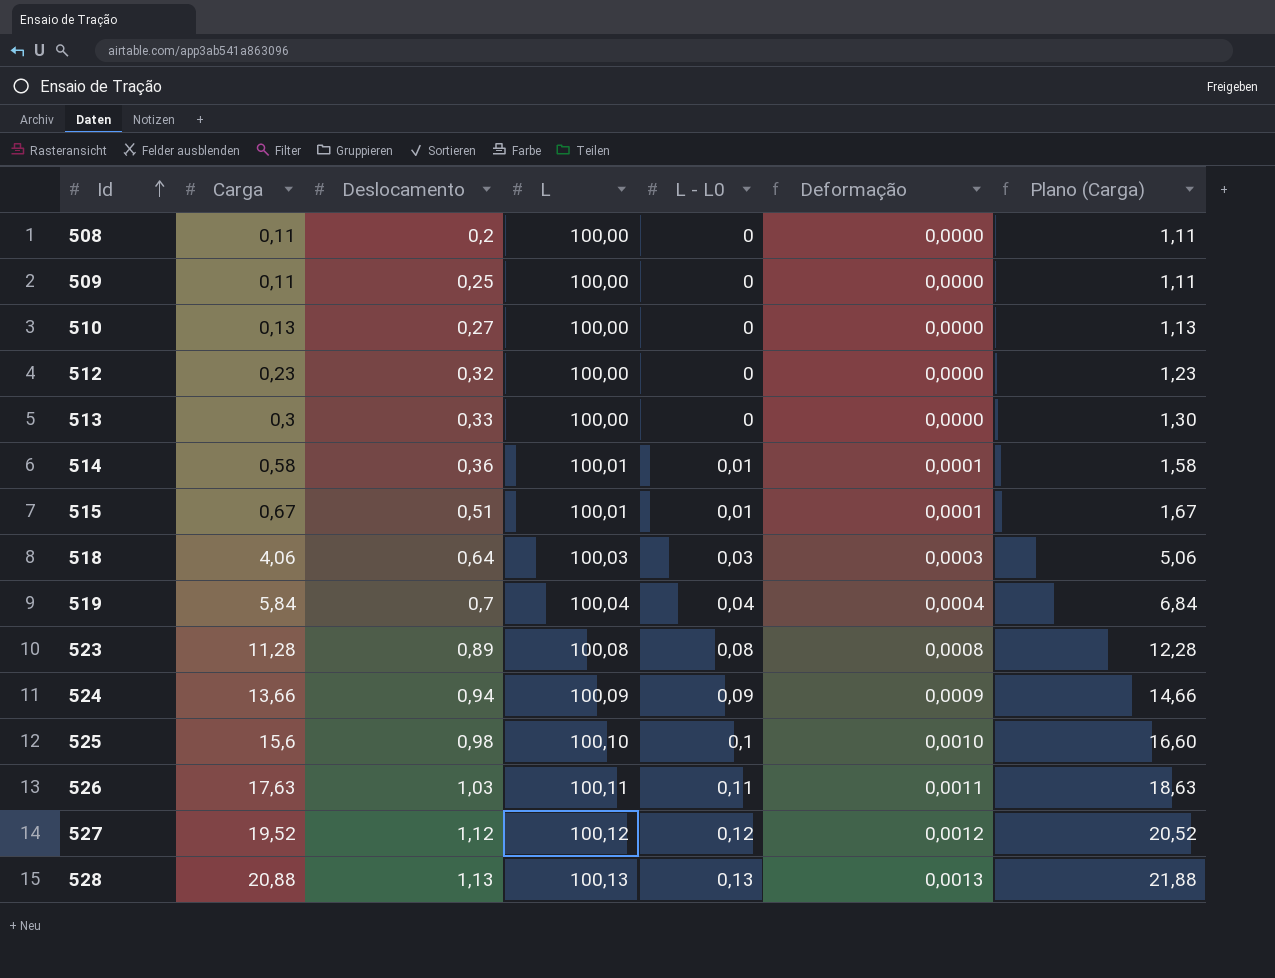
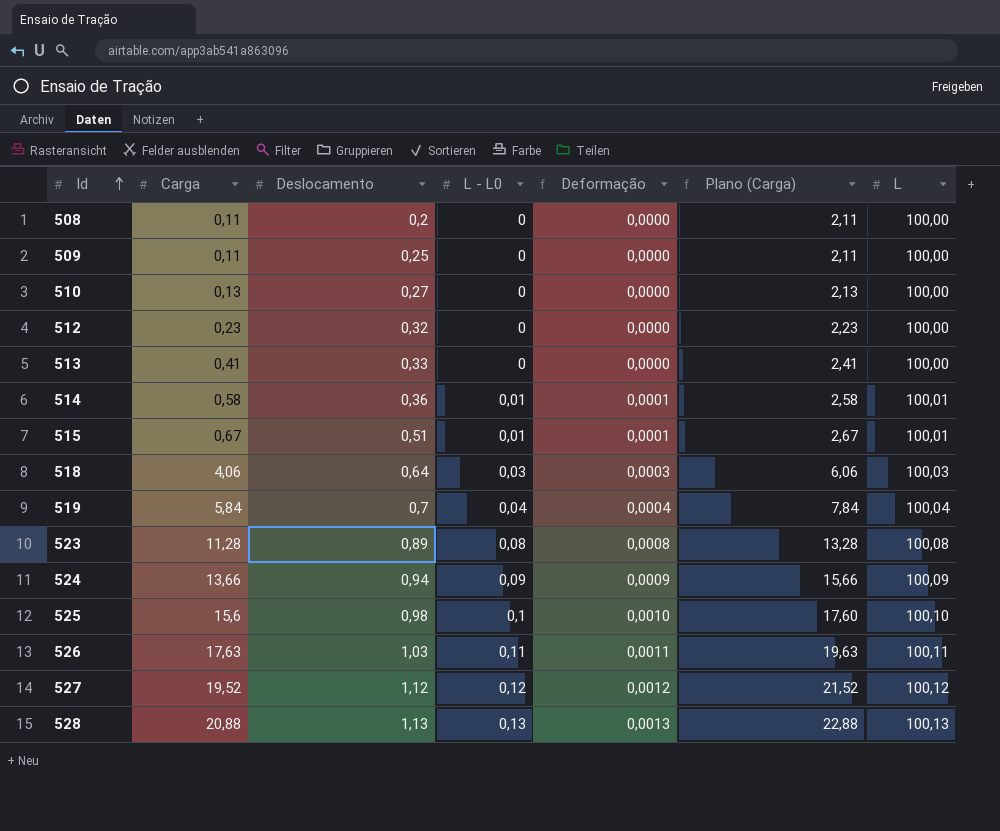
column Plano (Carga) | formula: [Carga] + 1 -> [Carga] + 2
column L | position: 4 -> 7
513 | Carga: 0,3 -> 0,41

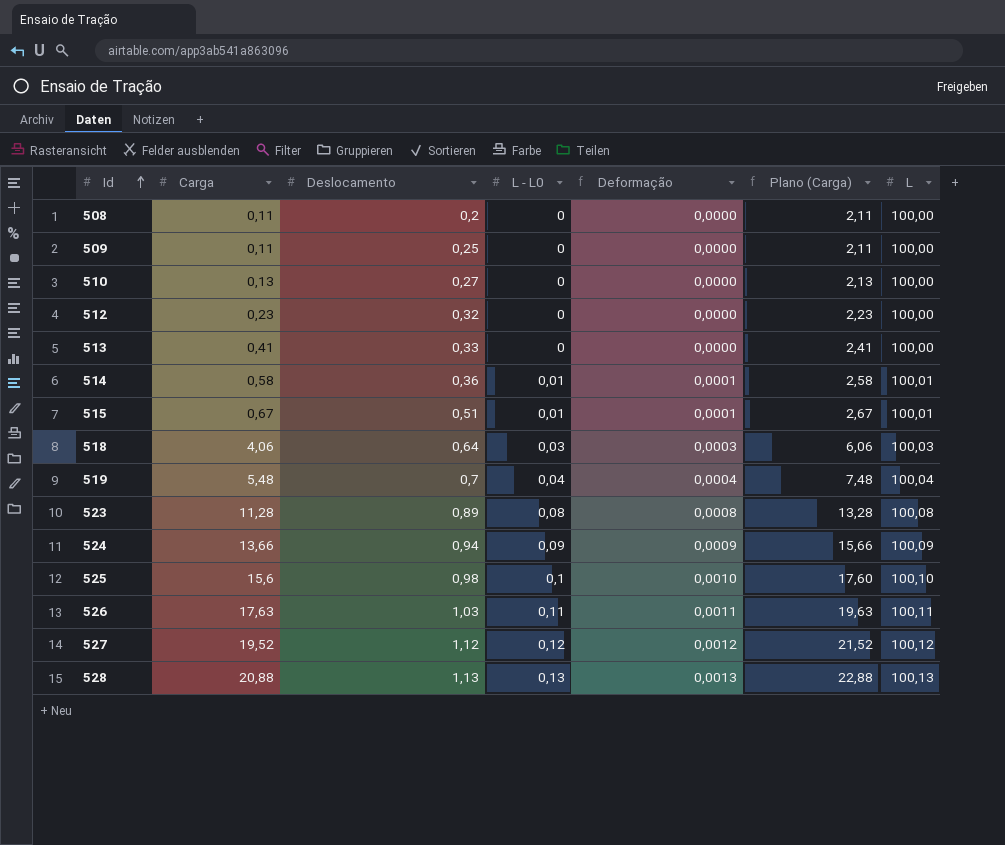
519 | Carga: 5,84 -> 5,48
519 | Plano (Carga): 7,84 -> 7,48

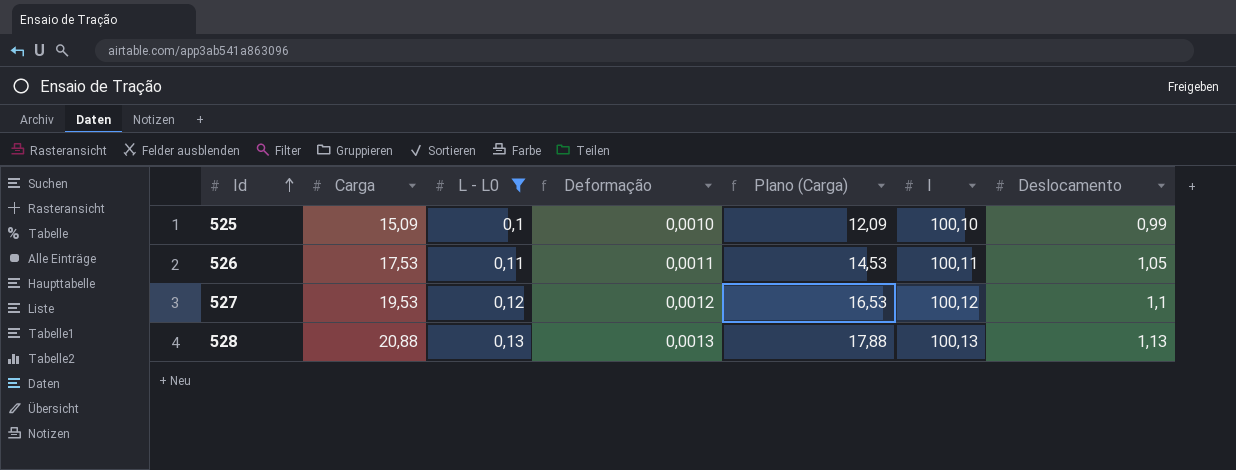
filter: none -> L - L0 >= 0,1
column Plano (Carga) | formula: [Carga] + 2 -> [Carga] - 3
column name: L -> l
column Deslocamento | position: 3 -> 7
525 | Carga: 15,6 -> 15,09
525 | Deslocamento: 0,98 -> 0,99
526 | Carga: 17,63 -> 17,53
526 | Deslocamento: 1,03 -> 1,05
527 | Carga: 19,52 -> 19,53
527 | Deslocamento: 1,12 -> 1,1

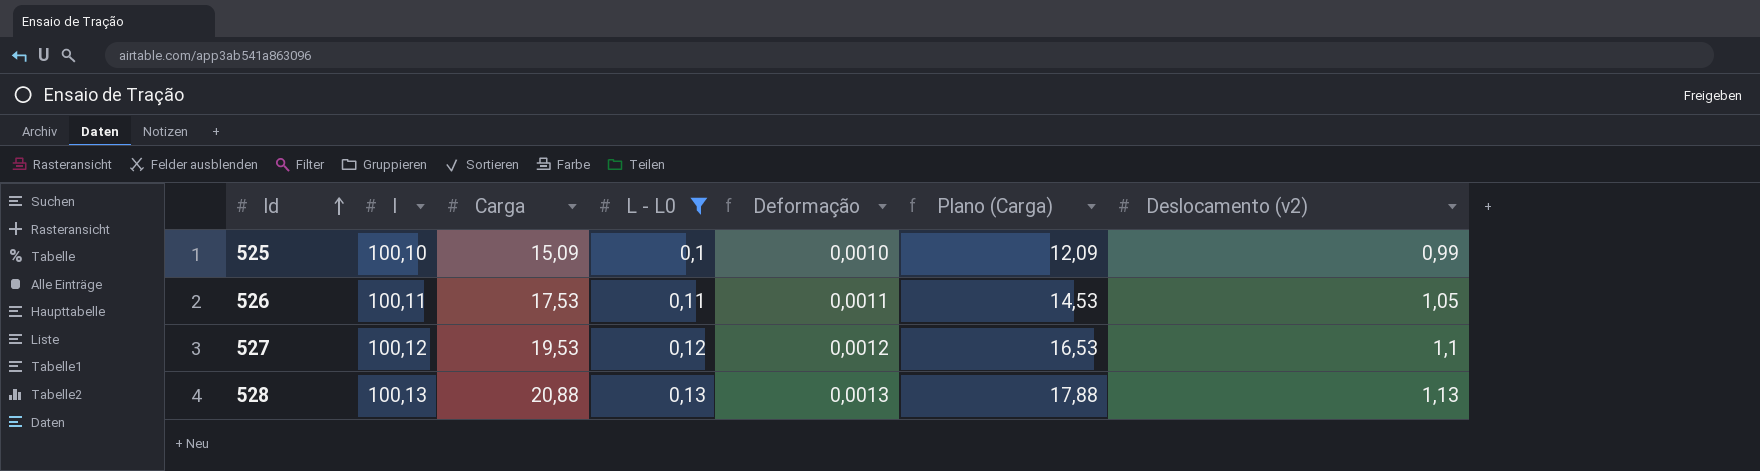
column l | position: 6 -> 2
column name: Deslocamento -> Deslocamento (v2)

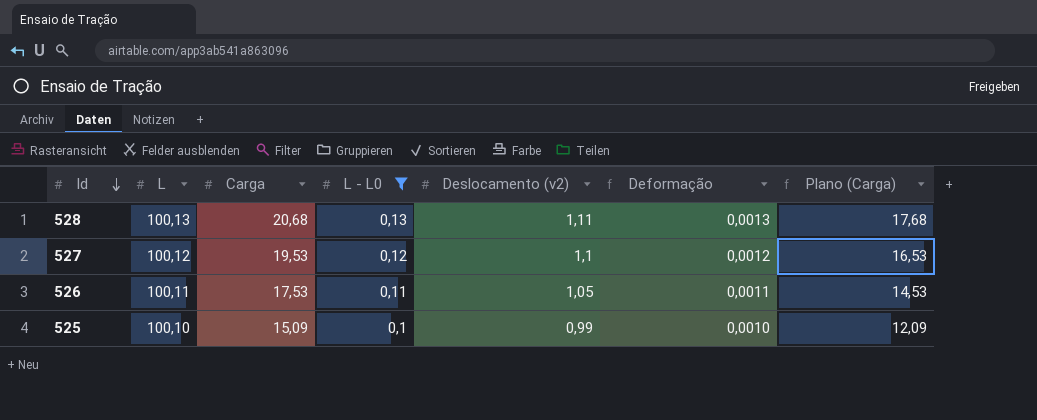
row order: Id ascending -> Id descending
column name: l -> L
column Deslocamento (v2) | position: 7 -> 5
528 | Carga: 20,88 -> 20,68
528 | Deslocamento (v2): 1,13 -> 1,11
528 | Plano (Carga): 17,88 -> 17,68

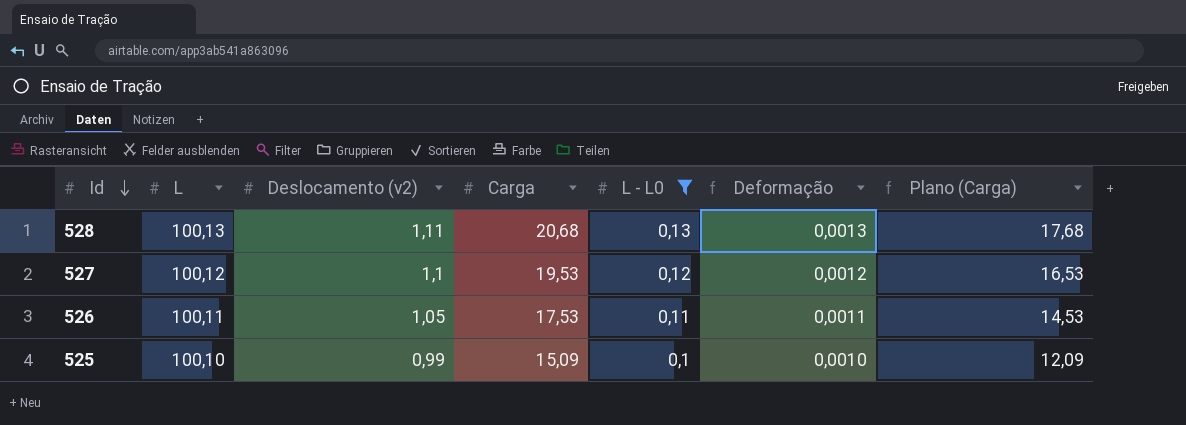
column Deslocamento (v2) | position: 5 -> 3

